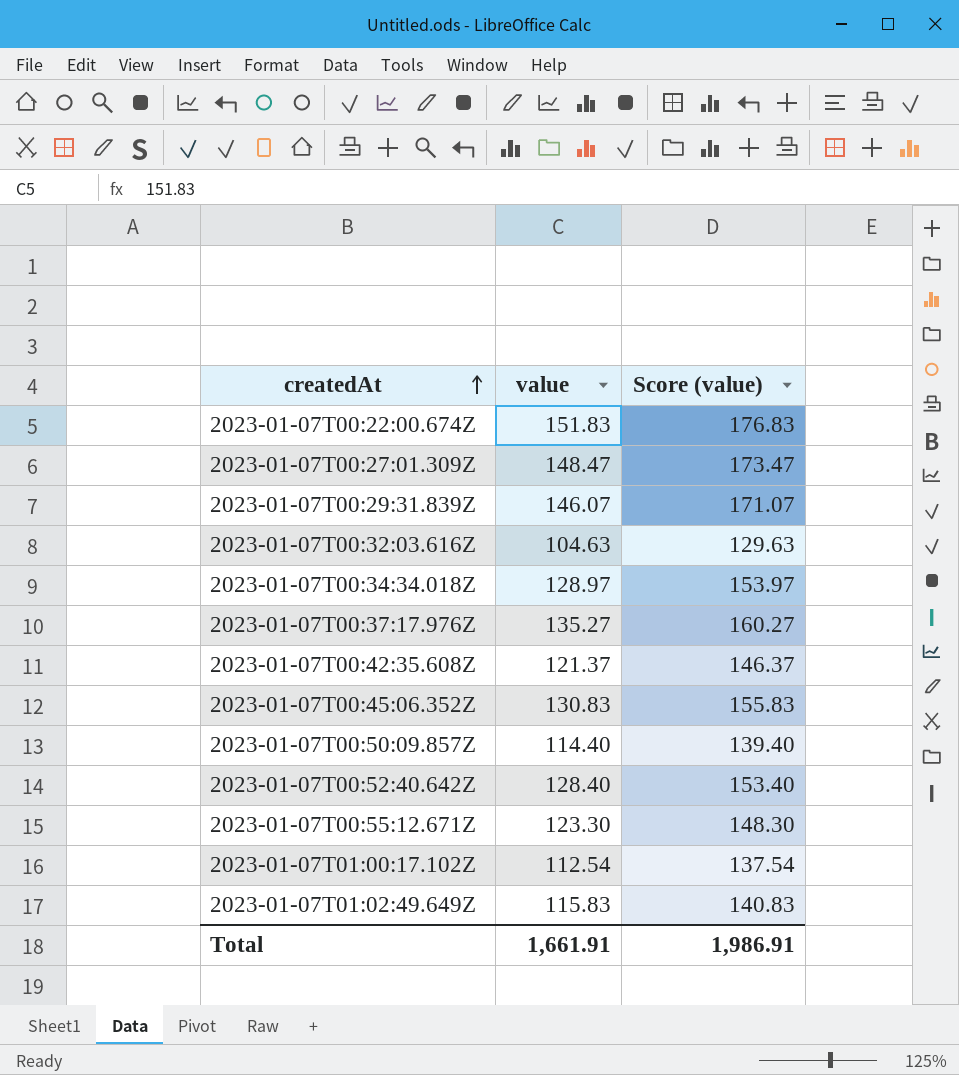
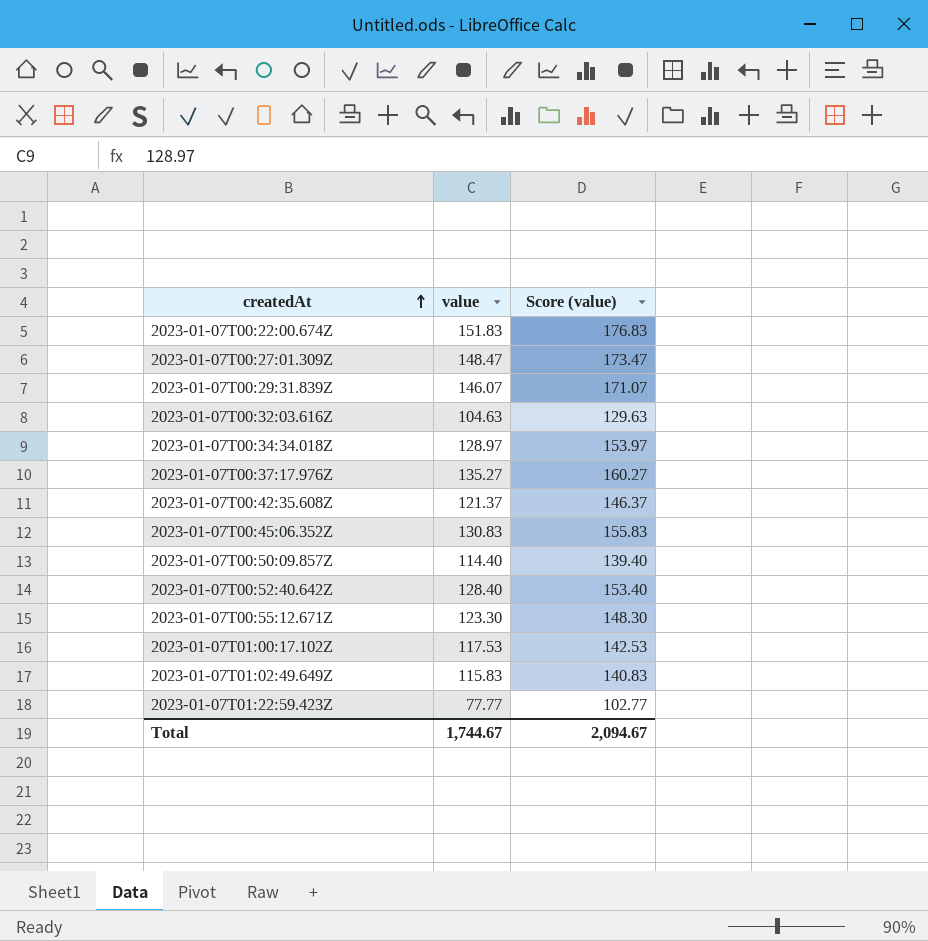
2023-01-07T01:00:17.102Z | value: 112.54 -> 117.53
2023-01-07T01:00:17.102Z | Score (value): 137.54 -> 142.53
row 2023-01-07T01:22:59.423Z: none -> 77.77 | 102.77
Total | value: 1,661.91 -> 1,744.67
Total | Score (value): 1,986.91 -> 2,094.67

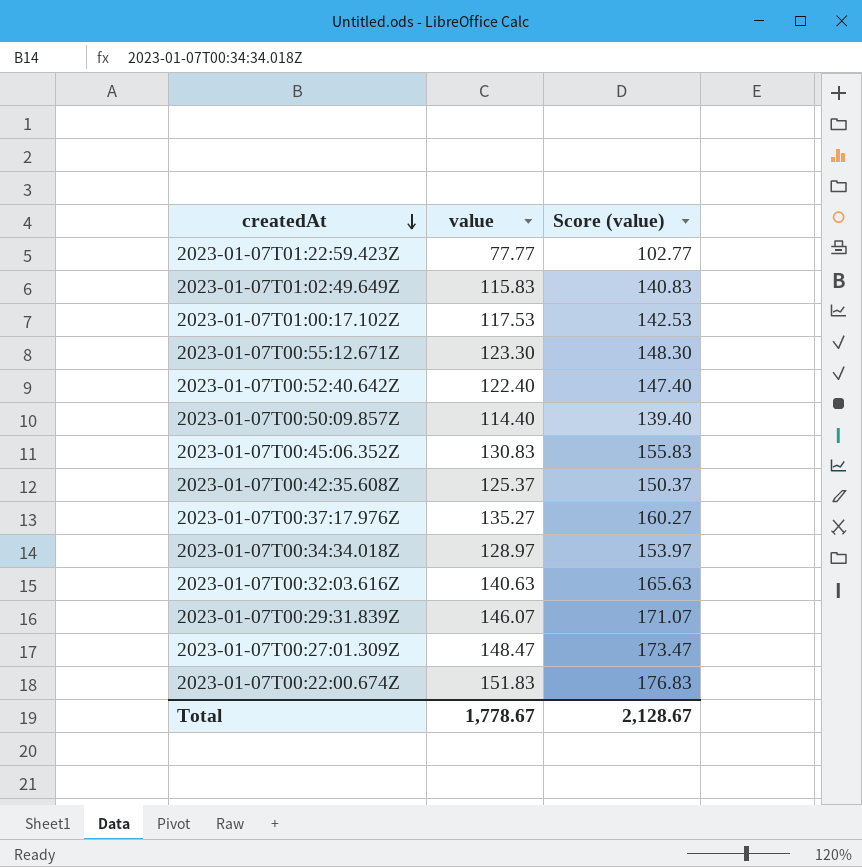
row order: createdAt ascending -> createdAt descending
2023-01-07T00:52:40.642Z | value: 128.40 -> 122.40
2023-01-07T00:52:40.642Z | Score (value): 153.40 -> 147.40
2023-01-07T00:42:35.608Z | value: 121.37 -> 125.37
2023-01-07T00:42:35.608Z | Score (value): 146.37 -> 150.37
2023-01-07T00:32:03.616Z | value: 104.63 -> 140.63
2023-01-07T00:32:03.616Z | Score (value): 129.63 -> 165.63
Total | value: 1,744.67 -> 1,778.67
Total | Score (value): 2,094.67 -> 2,128.67

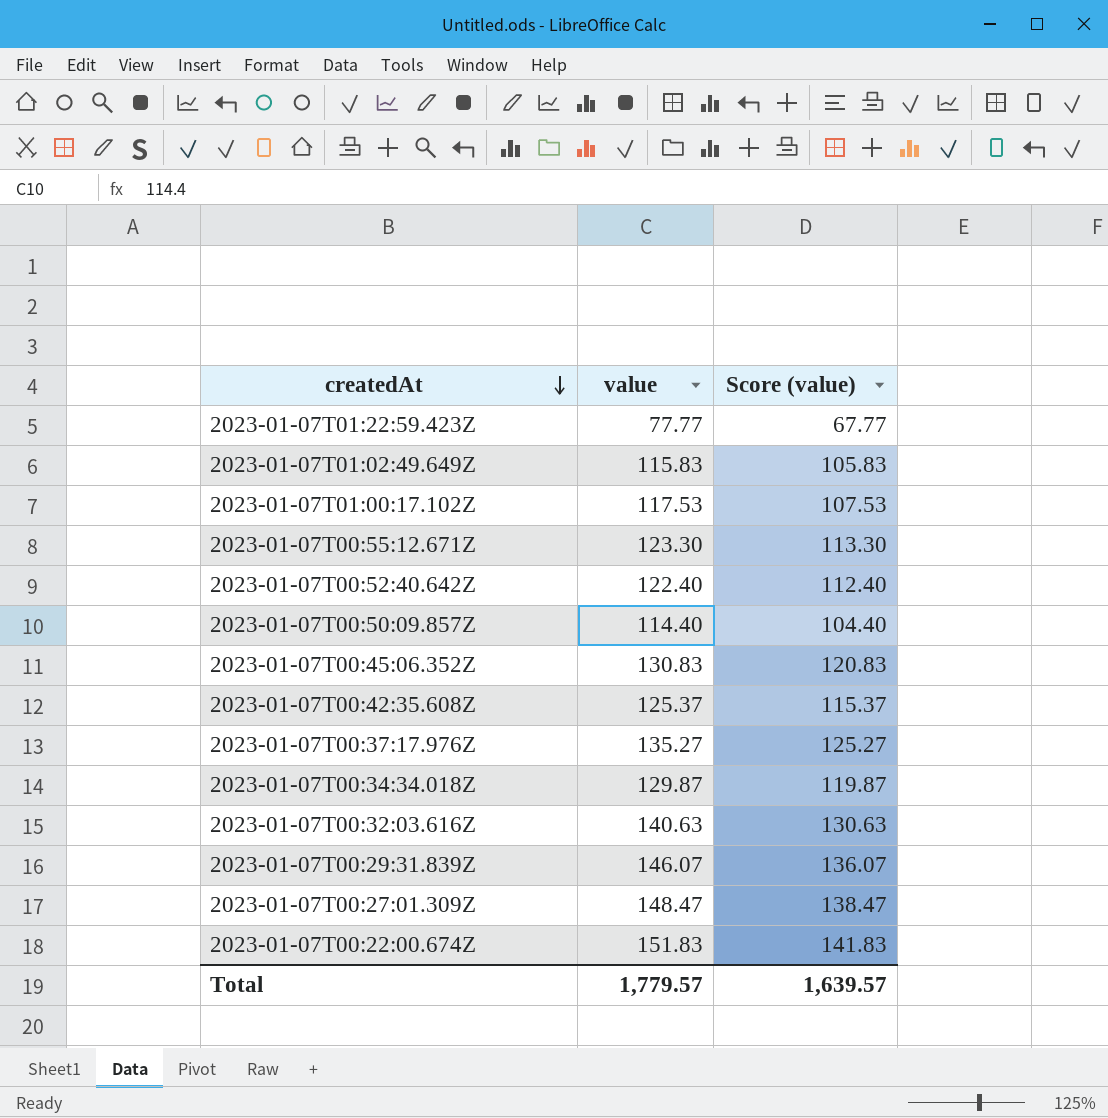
column Score (value) | formula: [value] + 25 -> [value] - 10
2023-01-07T00:34:34.018Z | value: 128.97 -> 129.87
Total | value: 1,778.67 -> 1,779.57
Total | Score (value): 2,128.67 -> 1,639.57

